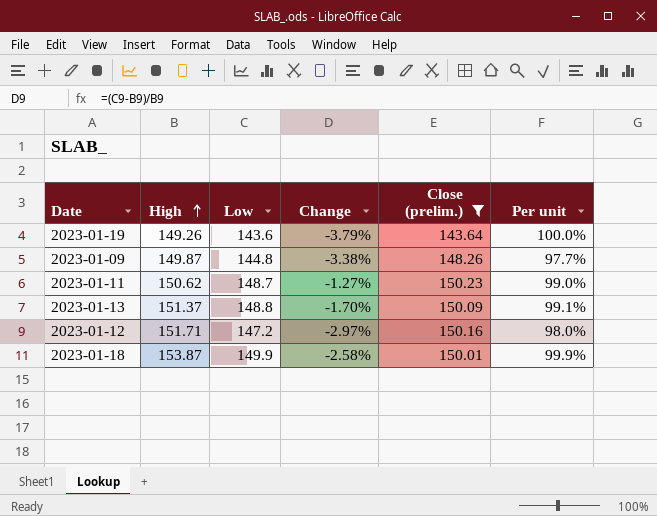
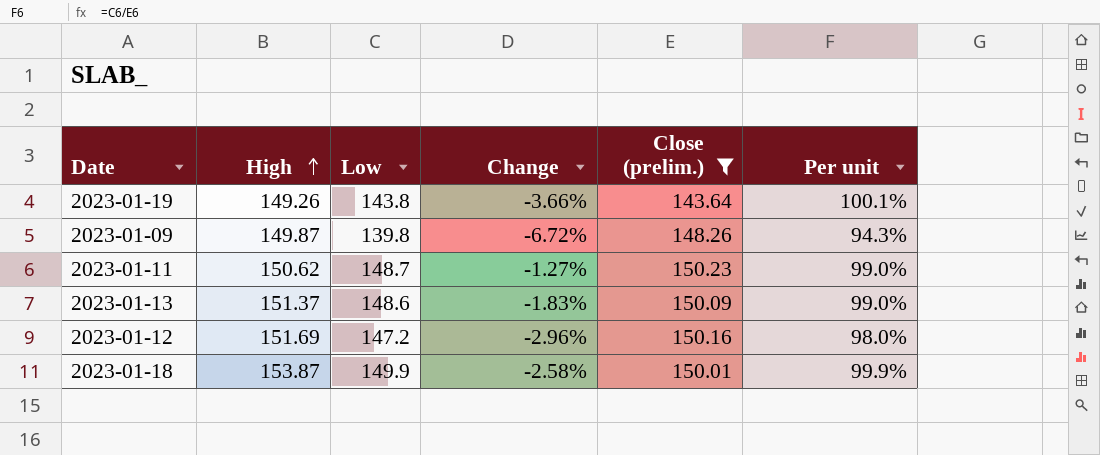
2023-01-19 | Low: 143.6 -> 143.8
2023-01-19 | Change: -3.79% -> -3.66%
2023-01-19 | Per unit: 100.0% -> 100.1%
2023-01-09 | Low: 144.8 -> 139.8
2023-01-09 | Change: -3.38% -> -6.72%
2023-01-09 | Per unit: 97.7% -> 94.3%
2023-01-13 | Low: 148.8 -> 148.6
2023-01-13 | Change: -1.70% -> -1.83%
2023-01-13 | Per unit: 99.1% -> 99.0%
2023-01-12 | High: 151.71 -> 151.69
2023-01-12 | Change: -2.97% -> -2.96%

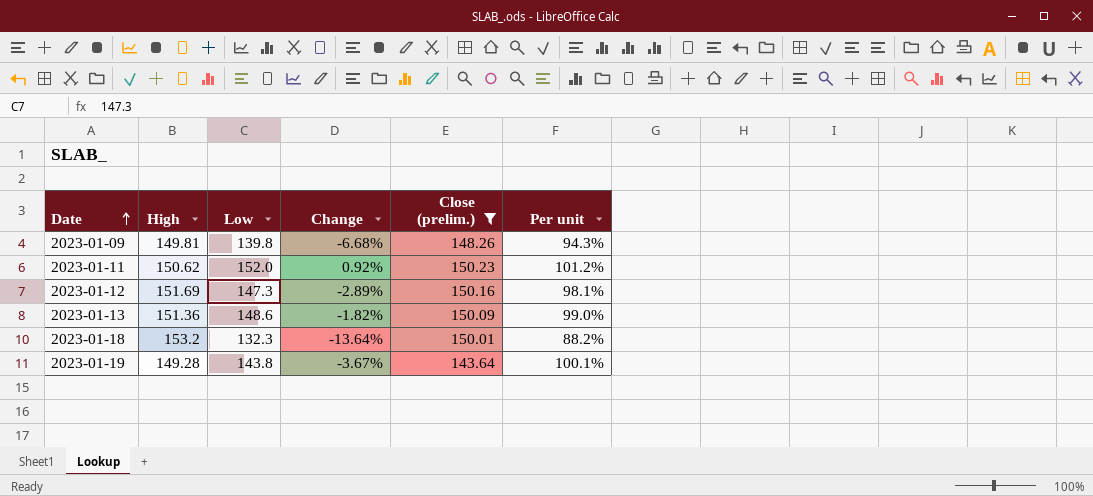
row order: High ascending -> Date ascending
2023-01-09 | High: 149.87 -> 149.81
2023-01-09 | Change: -6.72% -> -6.68%
2023-01-11 | Low: 148.7 -> 152.0
2023-01-11 | Change: -1.27% -> 0.92%
2023-01-11 | Per unit: 99.0% -> 101.2%
2023-01-12 | Low: 147.2 -> 147.3
2023-01-12 | Change: -2.96% -> -2.89%
2023-01-12 | Per unit: 98.0% -> 98.1%
2023-01-13 | High: 151.37 -> 151.36
2023-01-13 | Change: -1.83% -> -1.82%
2023-01-18 | High: 153.87 -> 153.2
2023-01-18 | Low: 149.9 -> 132.3
2023-01-18 | Change: -2.58% -> -13.64%
2023-01-18 | Per unit: 99.9% -> 88.2%
2023-01-19 | High: 149.26 -> 149.28
2023-01-19 | Change: -3.66% -> -3.67%

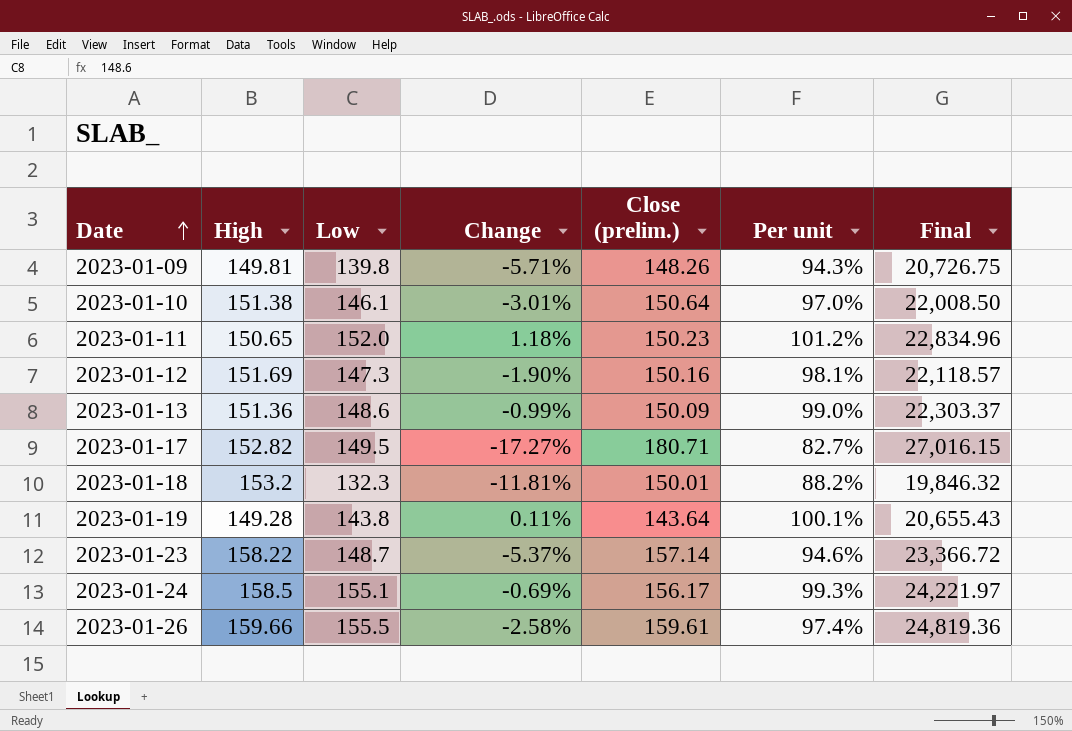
filter: Close (prelim.) <= 150.23 -> none
column Change | formula: ([Low] - [High]) / [High] -> ([Low] - [Close (prelim.)]) / [Close (prelim.)]
column Final | formula: none -> [Low] * [Close (prelim.)]
2023-01-11 | High: 150.62 -> 150.65

